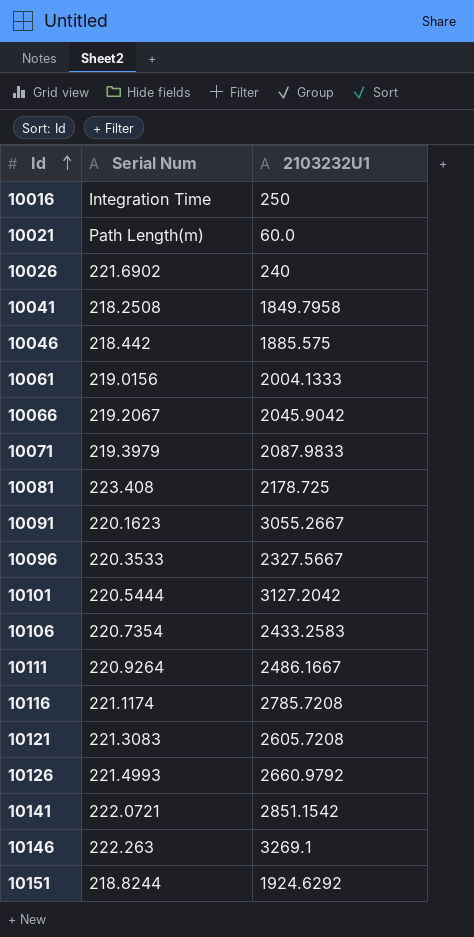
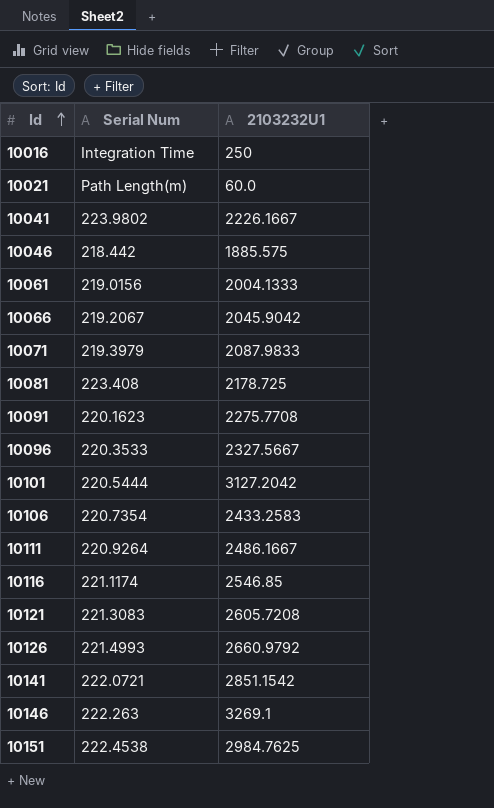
row 10026: 221.6902 | 240 -> none
10041 | Serial Num: 218.2508 -> 223.9802
10041 | 2103232U1: 1849.7958 -> 2226.1667
10091 | 2103232U1: 3055.2667 -> 2275.7708
10116 | 2103232U1: 2785.7208 -> 2546.85
10151 | Serial Num: 218.8244 -> 222.4538
10151 | 2103232U1: 1924.6292 -> 2984.7625

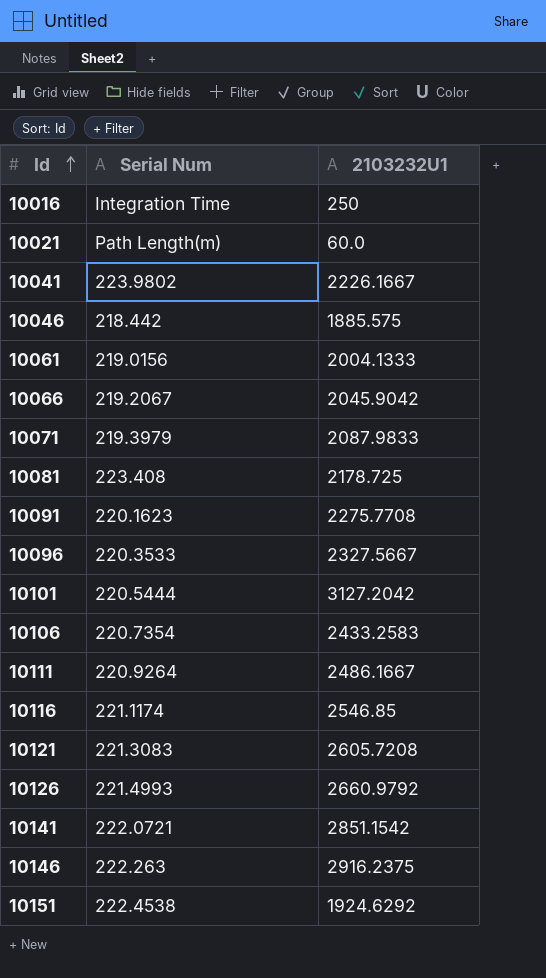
10146 | 2103232U1: 3269.1 -> 2916.2375
10151 | 2103232U1: 2984.7625 -> 1924.6292

